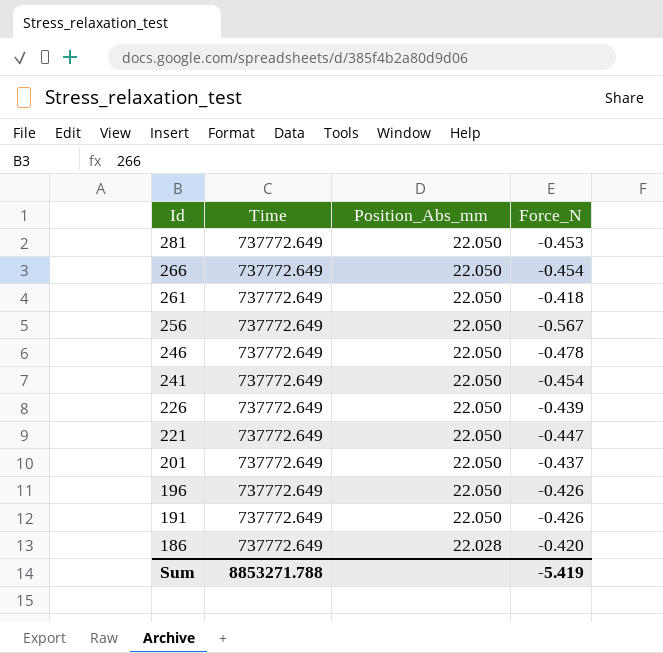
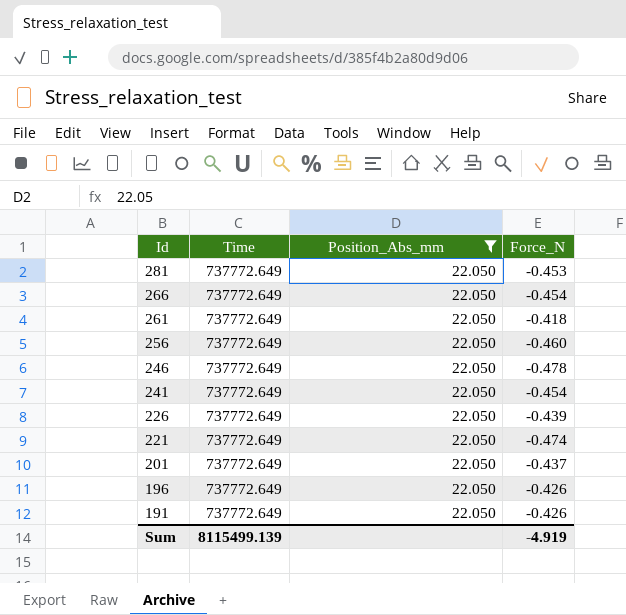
filter: none -> Position_Abs_mm = 22.050
256 | Force_N: -0.567 -> -0.460
221 | Force_N: -0.447 -> -0.474
Sum | Time: 8853271.788 -> 8115499.139
Sum | Force_N: -5.419 -> -4.919

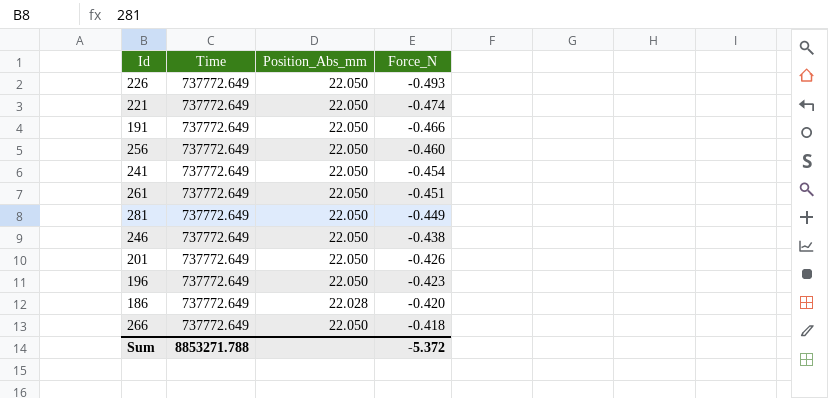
filter: Position_Abs_mm = 22.050 -> none
row order: Id descending -> Force_N ascending
226 | Force_N: -0.439 -> -0.493
191 | Force_N: -0.426 -> -0.466
261 | Force_N: -0.418 -> -0.451
281 | Force_N: -0.453 -> -0.449
246 | Force_N: -0.478 -> -0.438
201 | Force_N: -0.437 -> -0.426
196 | Force_N: -0.426 -> -0.423
266 | Force_N: -0.454 -> -0.418
Sum | Time: 8115499.139 -> 8853271.788
Sum | Force_N: -4.919 -> -5.372

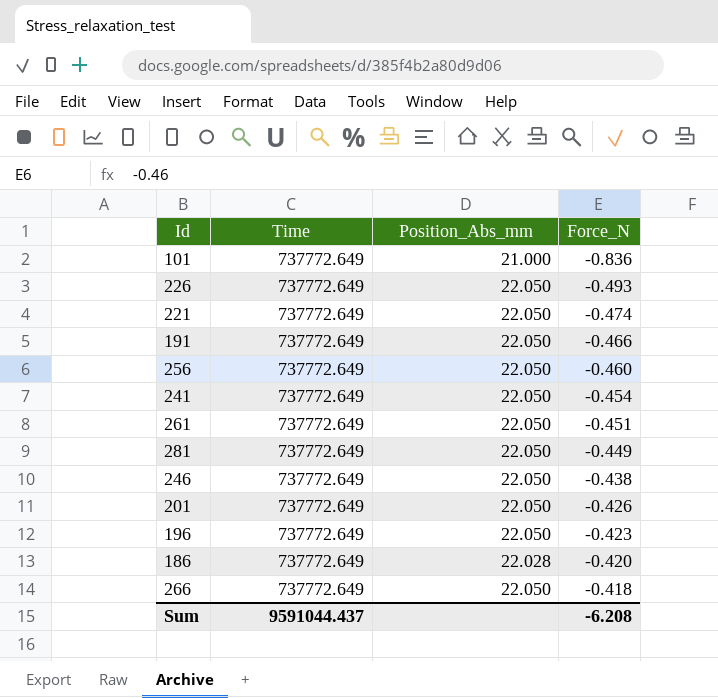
row 101: none -> 737772.649 | 21.000 | -0.836
Sum | Time: 8853271.788 -> 9591044.437
Sum | Force_N: -5.372 -> -6.208

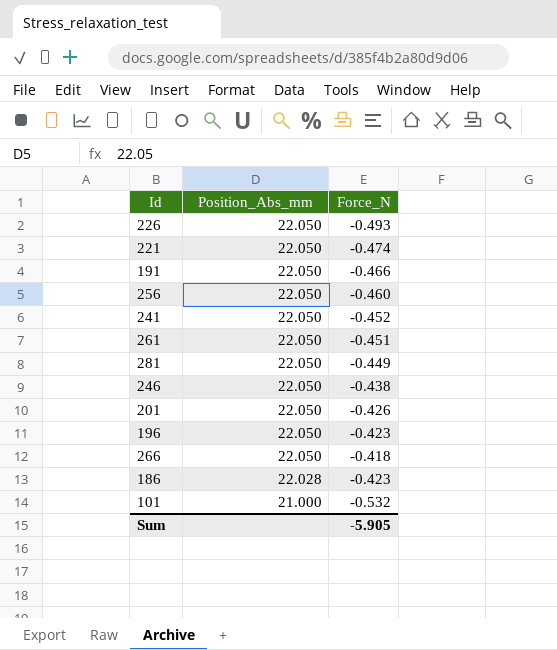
row order: Force_N ascending -> Position_Abs_mm descending
column Time | position: 2 -> none
241 | Force_N: -0.454 -> -0.452
186 | Force_N: -0.420 -> -0.423
101 | Force_N: -0.836 -> -0.532
Sum | Force_N: -6.208 -> -5.905

